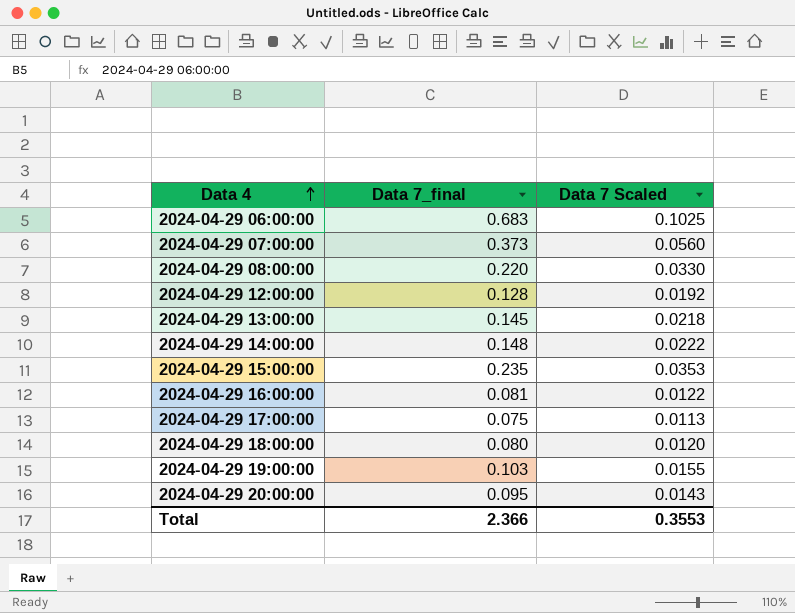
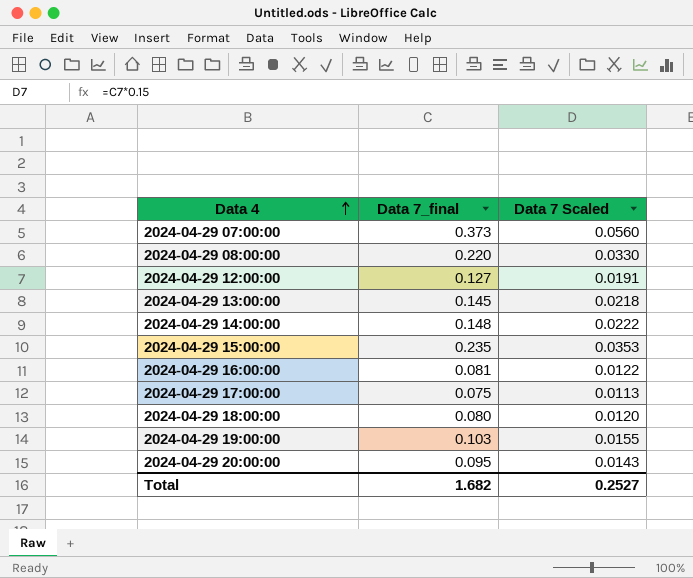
row 2024-04-29 06:00:00: 0.683 | 0.1025 -> none
2024-04-29 12:00:00 | Data 7_final: 0.128 -> 0.127
2024-04-29 12:00:00 | Data 7 Scaled: 0.0192 -> 0.0191
Total | Data 7_final: 2.366 -> 1.682
Total | Data 7 Scaled: 0.3553 -> 0.2527

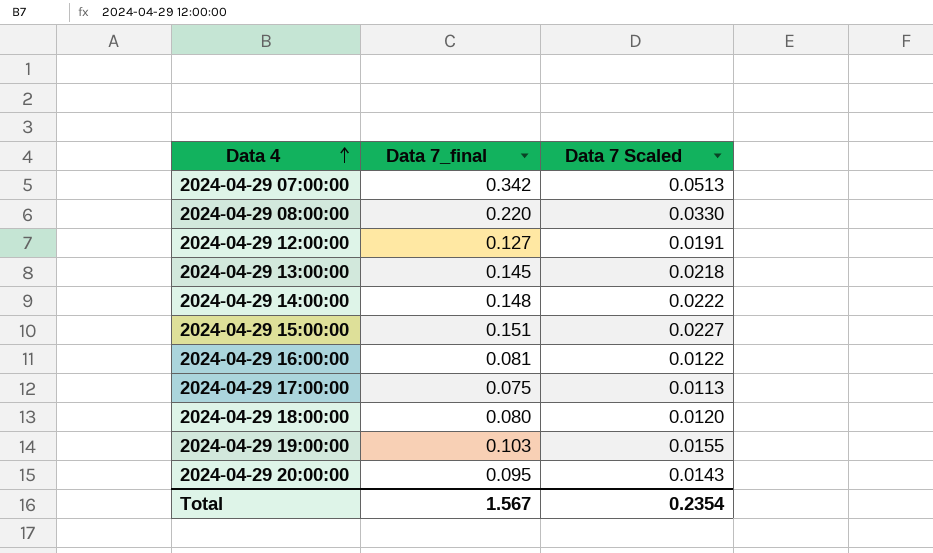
2024-04-29 07:00:00 | Data 7_final: 0.373 -> 0.342
2024-04-29 07:00:00 | Data 7 Scaled: 0.0560 -> 0.0513
2024-04-29 15:00:00 | Data 7_final: 0.235 -> 0.151
2024-04-29 15:00:00 | Data 7 Scaled: 0.0353 -> 0.0227
Total | Data 7_final: 1.682 -> 1.567
Total | Data 7 Scaled: 0.2527 -> 0.2354

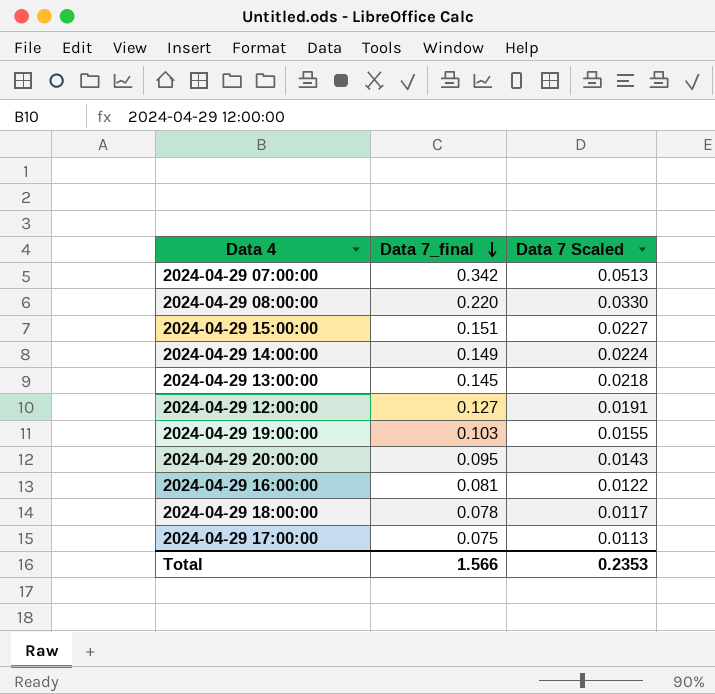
row order: Data 4 ascending -> Data 7_final descending
2024-04-29 14:00:00 | Data 7_final: 0.148 -> 0.149
2024-04-29 14:00:00 | Data 7 Scaled: 0.0222 -> 0.0224
2024-04-29 18:00:00 | Data 7_final: 0.080 -> 0.078
2024-04-29 18:00:00 | Data 7 Scaled: 0.0120 -> 0.0117
Total | Data 7_final: 1.567 -> 1.566
Total | Data 7 Scaled: 0.2354 -> 0.2353

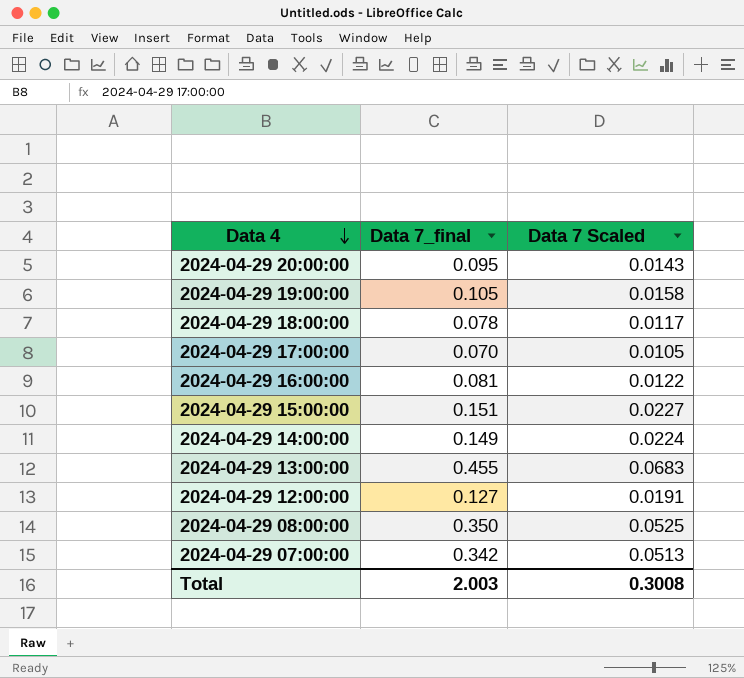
row order: Data 7_final descending -> Data 4 descending
2024-04-29 19:00:00 | Data 7_final: 0.103 -> 0.105
2024-04-29 19:00:00 | Data 7 Scaled: 0.0155 -> 0.0158
2024-04-29 17:00:00 | Data 7_final: 0.075 -> 0.070
2024-04-29 17:00:00 | Data 7 Scaled: 0.0113 -> 0.0105
2024-04-29 13:00:00 | Data 7_final: 0.145 -> 0.455
2024-04-29 13:00:00 | Data 7 Scaled: 0.0218 -> 0.0683
2024-04-29 08:00:00 | Data 7_final: 0.220 -> 0.350
2024-04-29 08:00:00 | Data 7 Scaled: 0.0330 -> 0.0525
Total | Data 7_final: 1.566 -> 2.003
Total | Data 7 Scaled: 0.2353 -> 0.3008

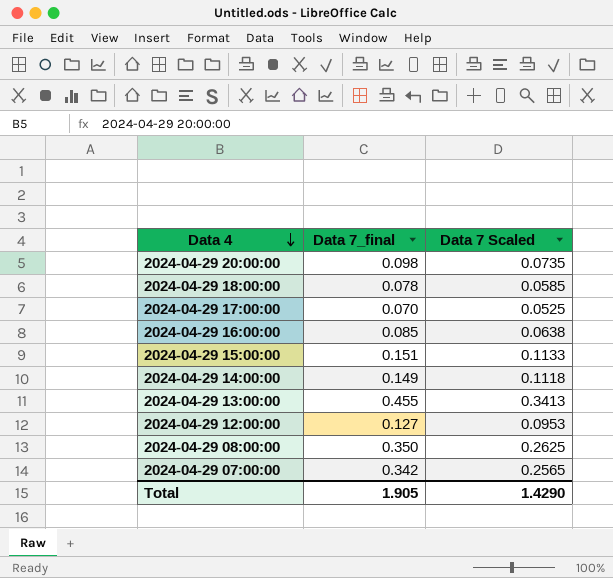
column Data 7 Scaled | formula: [Data 7_final] * 0.15 -> [Data 7_final] * 0.75
row 2024-04-29 19:00:00: 0.105 | 0.0158 -> none
2024-04-29 20:00:00 | Data 7_final: 0.095 -> 0.098
2024-04-29 16:00:00 | Data 7_final: 0.081 -> 0.085
Total | Data 7_final: 2.003 -> 1.905
Total | Data 7 Scaled: 0.3008 -> 1.4290

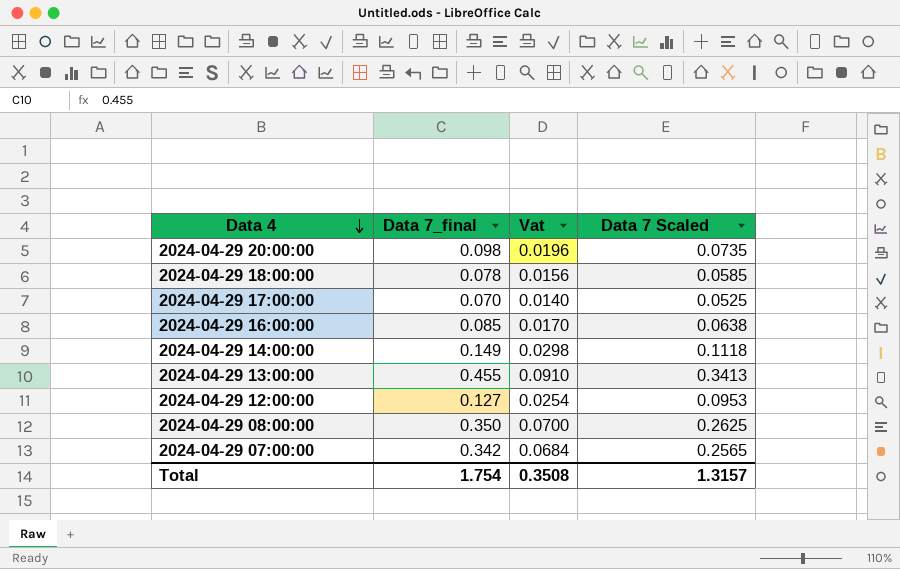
column Vat | formula: none -> [Data 7_final] * 0.2
row 2024-04-29 15:00:00: 0.151 | 0.1133 -> none
Total | Data 7_final: 1.905 -> 1.754
Total | Data 7 Scaled: 1.4290 -> 1.3157

